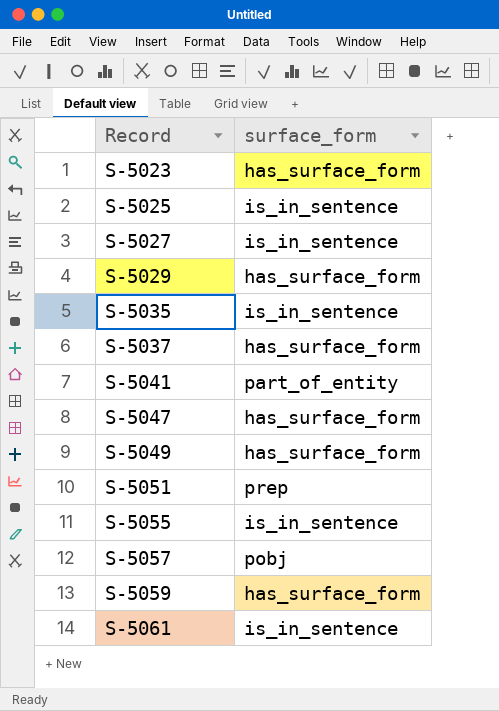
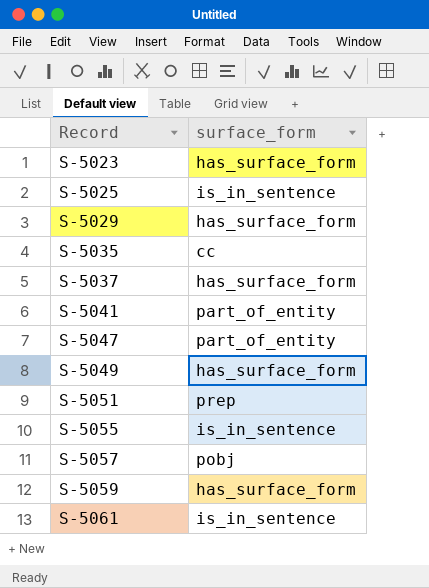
row S-5027: is_in_sentence -> none
S-5035 | surface_form: is_in_sentence -> cc
S-5047 | surface_form: has_surface_form -> part_of_entity

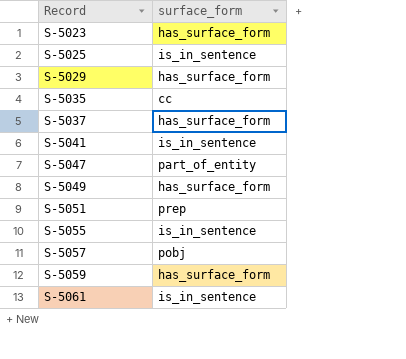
S-5041 | surface_form: part_of_entity -> is_in_sentence

